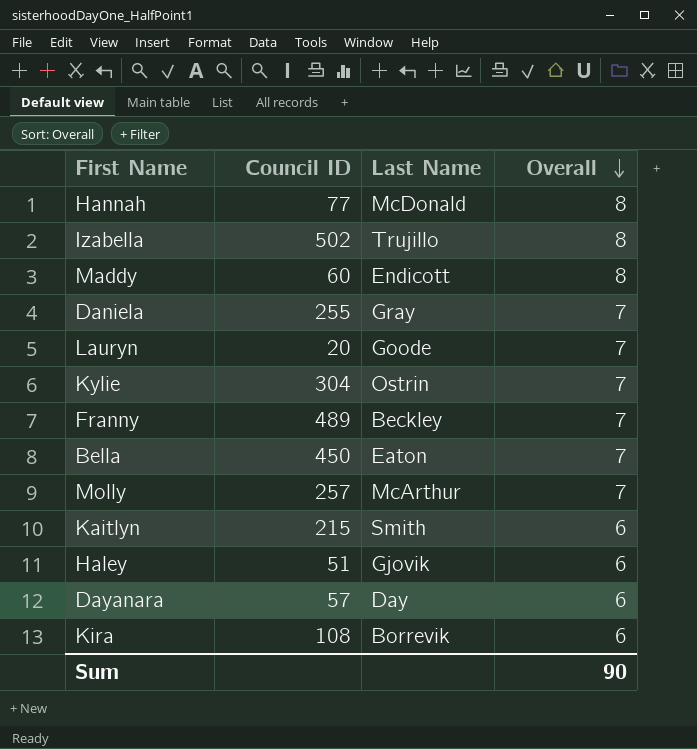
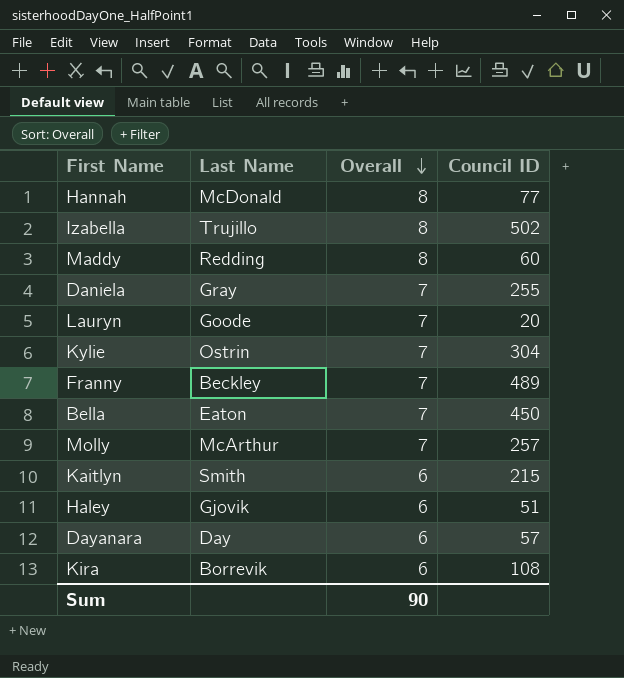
column Council ID | position: 2 -> 4
Maddy | Last Name: Endicott -> Redding

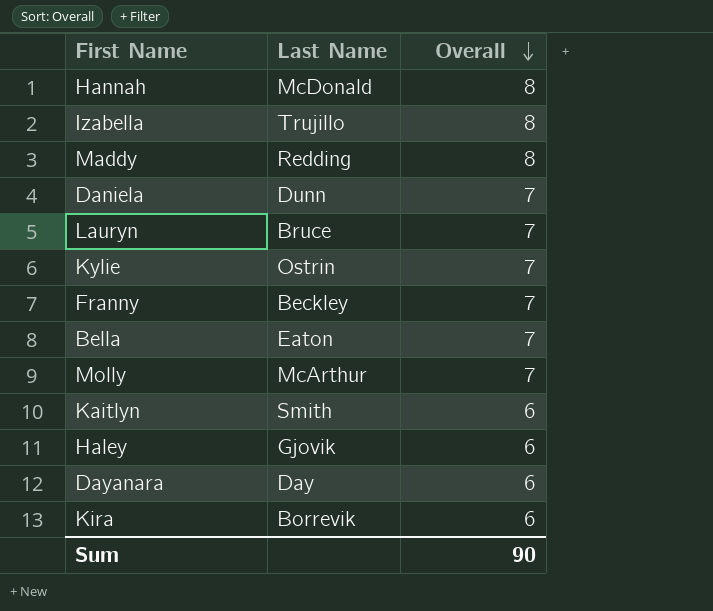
column Council ID | position: 4 -> none
Daniela | Last Name: Gray -> Dunn
Lauryn | Last Name: Goode -> Bruce

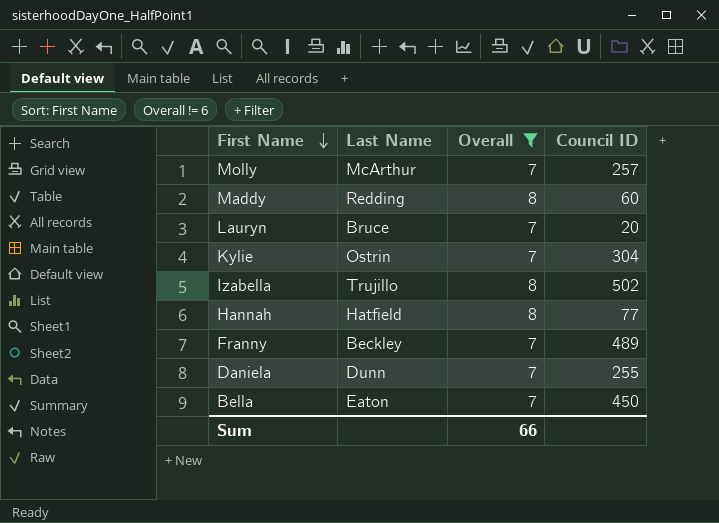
filter: none -> Overall != 6
row order: Overall descending -> First Name descending
column Council ID | position: none -> 4
Hannah | Last Name: McDonald -> Hatfield
Sum | Overall: 90 -> 66

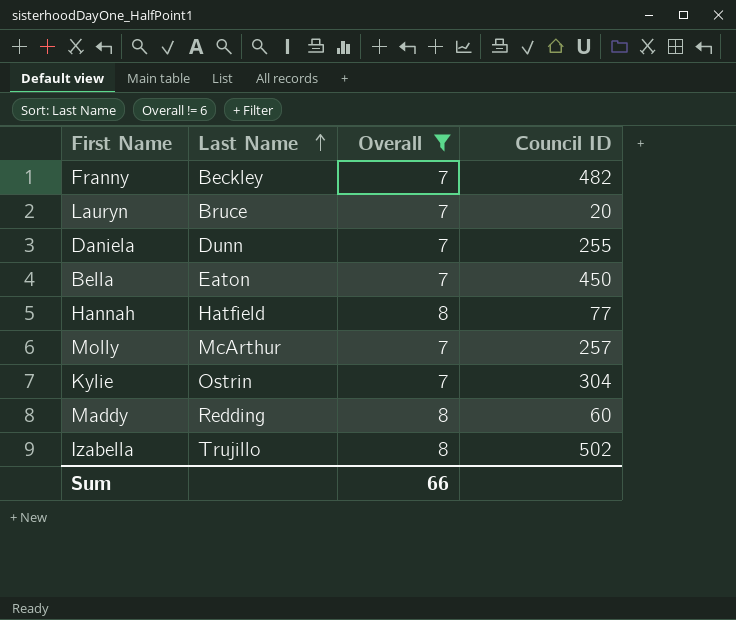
row order: First Name descending -> Last Name ascending
Franny | Council ID: 489 -> 482

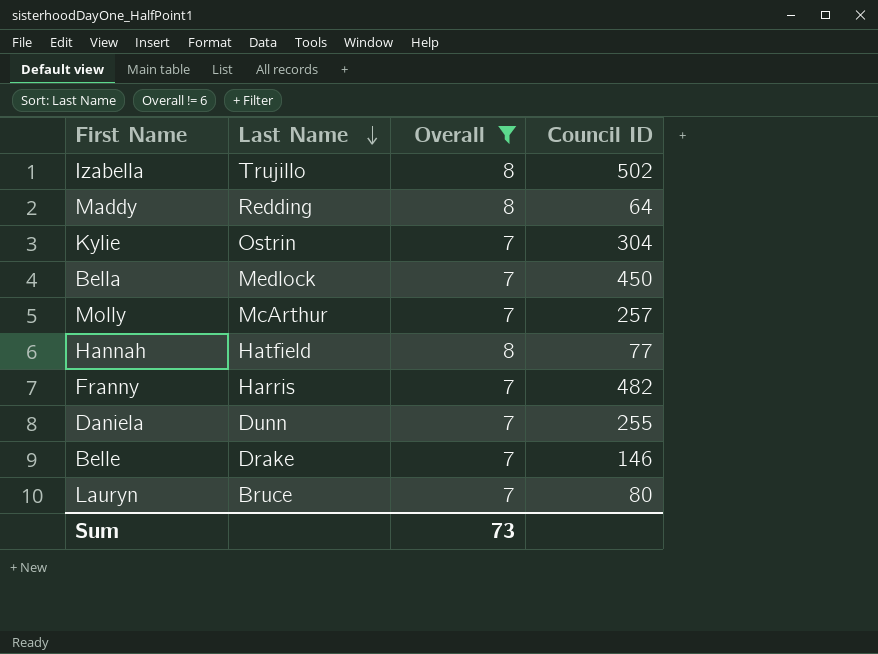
row order: Last Name ascending -> Last Name descending
Maddy | Council ID: 60 -> 64
Bella | Last Name: Eaton -> Medlock
Franny | Last Name: Beckley -> Harris
row Belle: none -> Drake | 7 | 146
Lauryn | Council ID: 20 -> 80
Sum | Overall: 66 -> 73

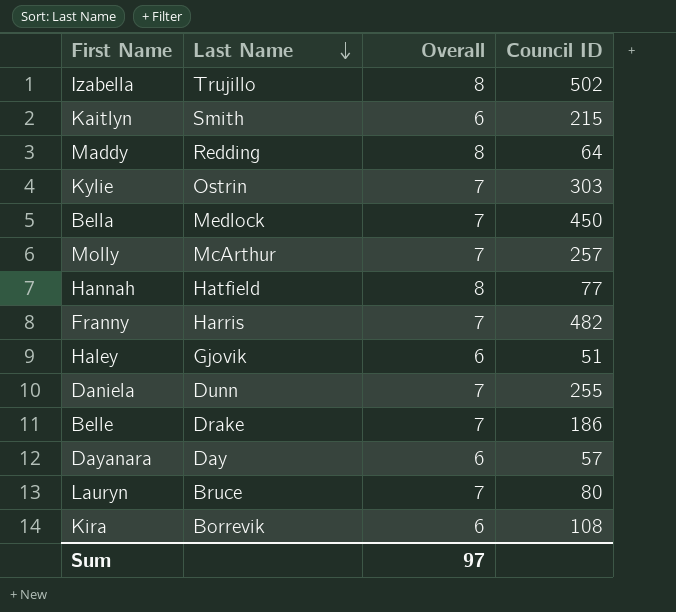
filter: Overall != 6 -> none
Kylie | Council ID: 304 -> 303
Belle | Council ID: 146 -> 186
Sum | Overall: 73 -> 97

